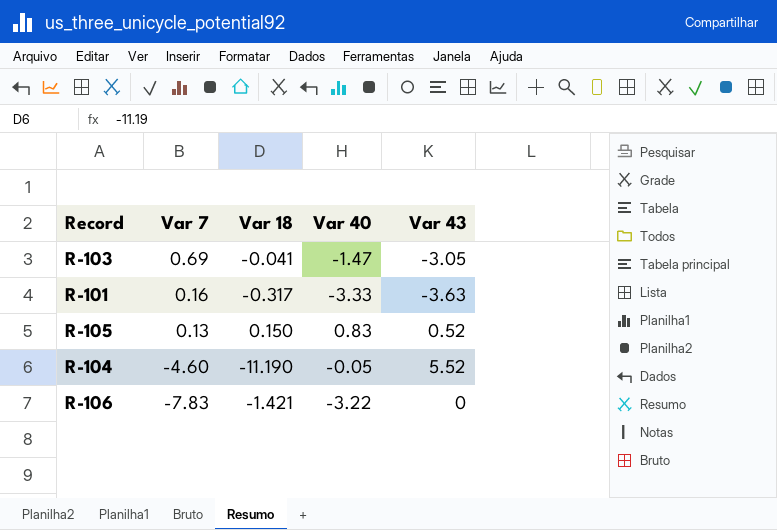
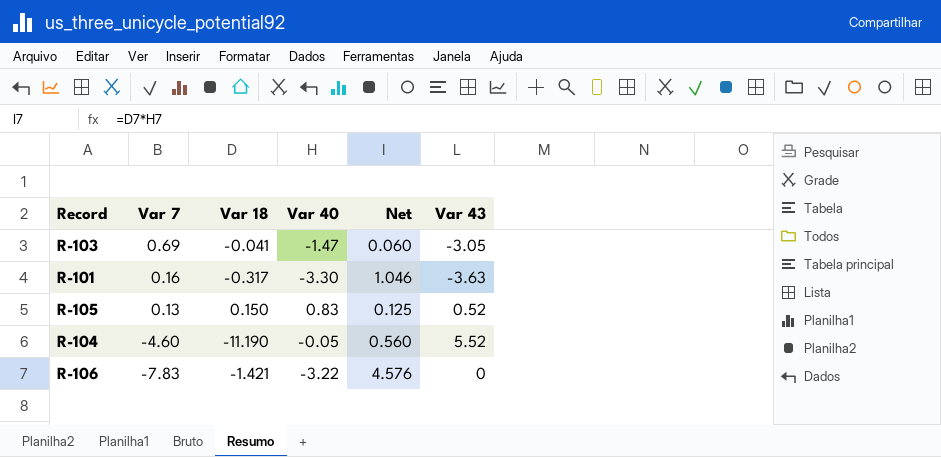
column Net | formula: none -> [Var 18] * [Var 40]
R-101 | Var 40: -3.33 -> -3.30

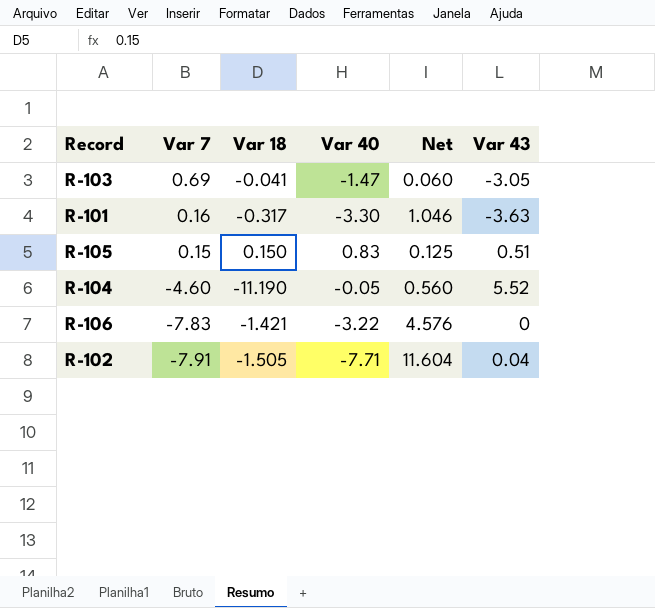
R-105 | Var 7: 0.13 -> 0.15
R-105 | Var 43: 0.52 -> 0.51
row R-102: none -> -7.91 | -1.505 | -7.71 | 11.604 | 0.04

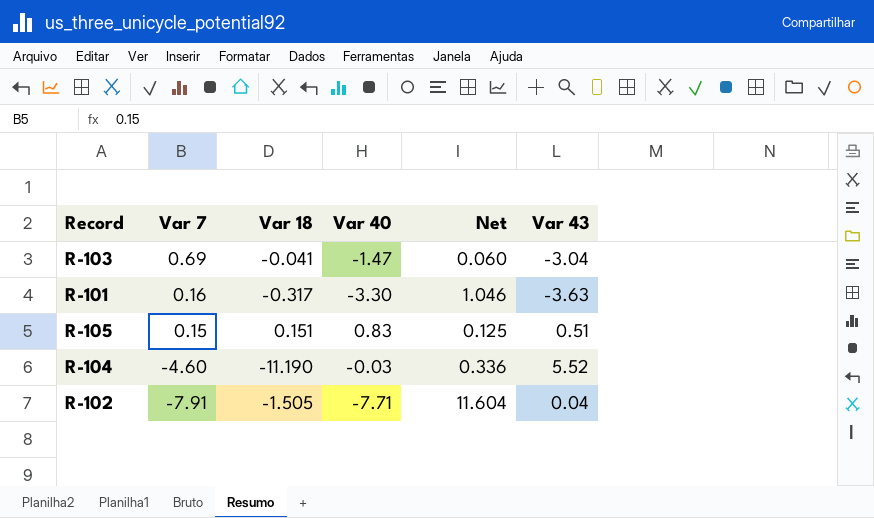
row R-106: -7.83 | -1.421 | -3.22 | 4.576 | 0 -> none
R-103 | Var 43: -3.05 -> -3.04
R-105 | Var 18: 0.150 -> 0.151
R-104 | Var 40: -0.05 -> -0.03
R-104 | Net: 0.560 -> 0.336

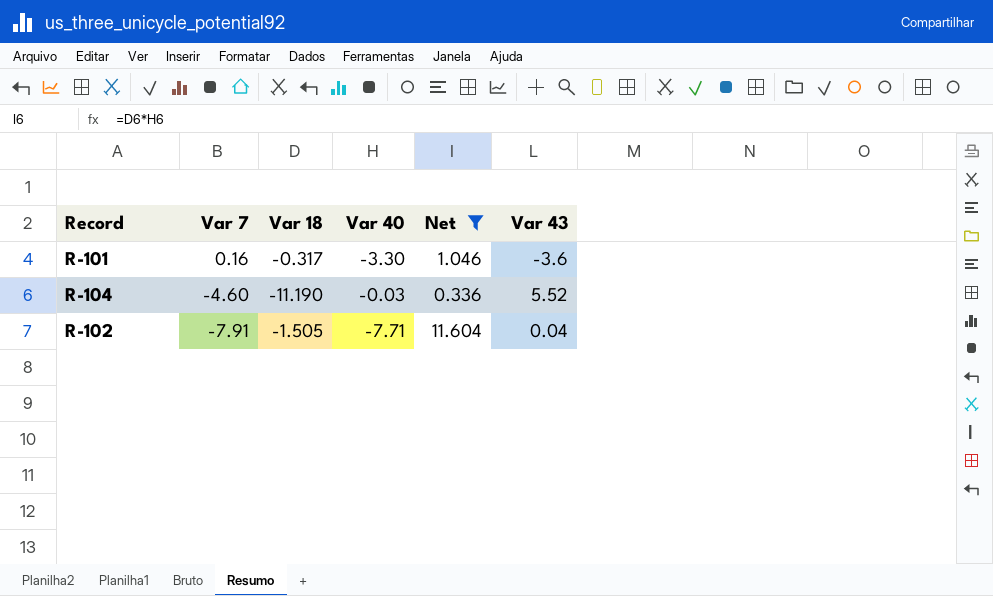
filter: none -> Net >= 0.336
R-101 | Var 43: -3.63 -> -3.6

